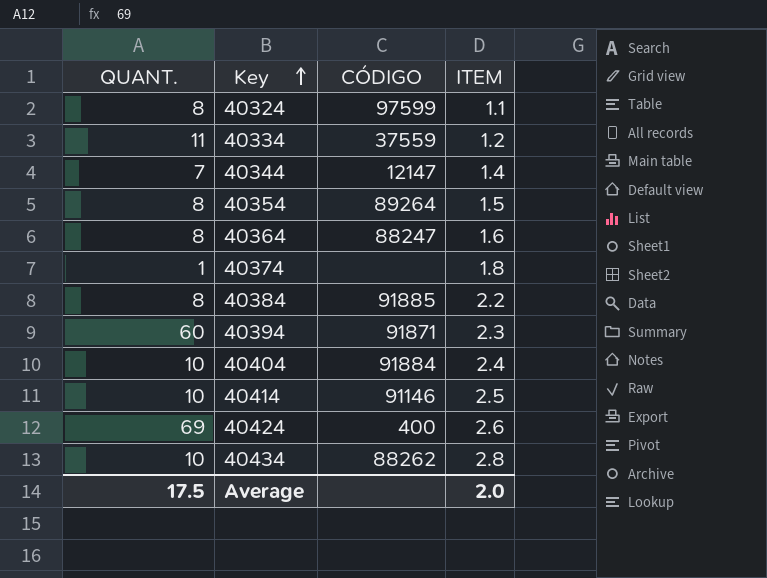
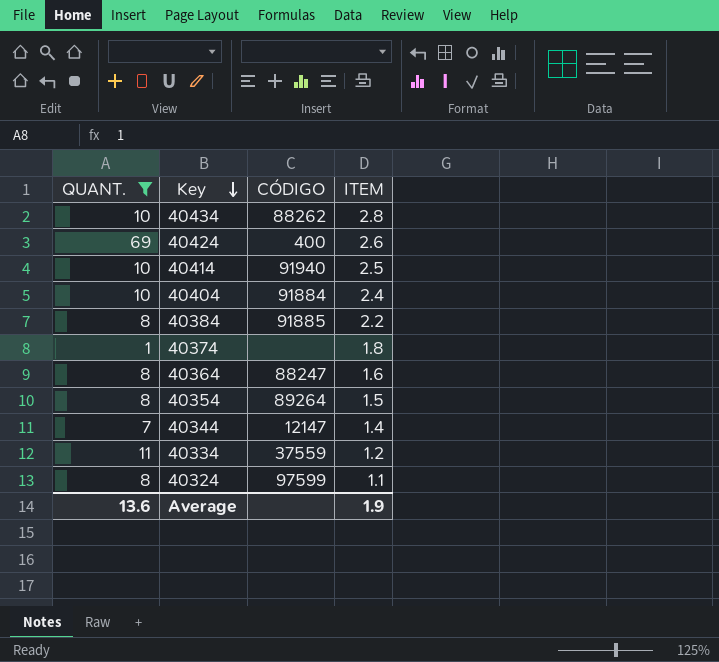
filter: none -> QUANT. != 60
row order: Key ascending -> Key descending
40414 | CÓDIGO: 91146 -> 91940
Average | QUANT.: 17.5 -> 13.6
Average | ITEM: 2.0 -> 1.9

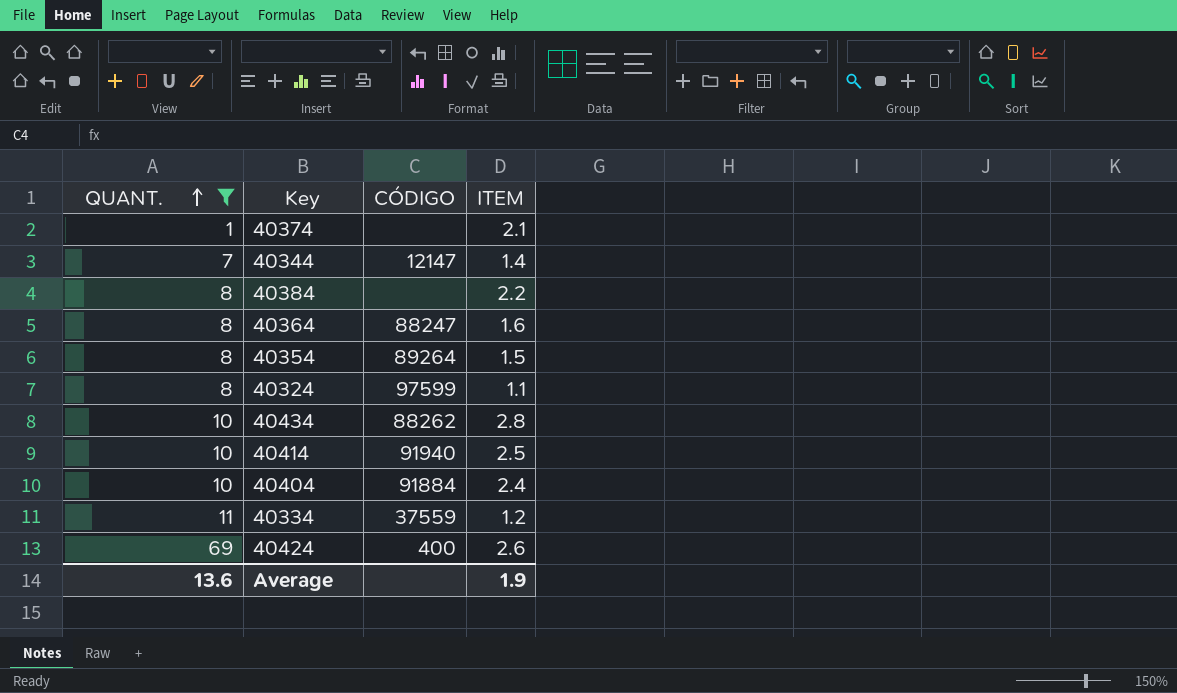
row order: Key descending -> QUANT. ascending
40374 | ITEM: 1.8 -> 2.1
40384 | CÓDIGO: 91885 -> none

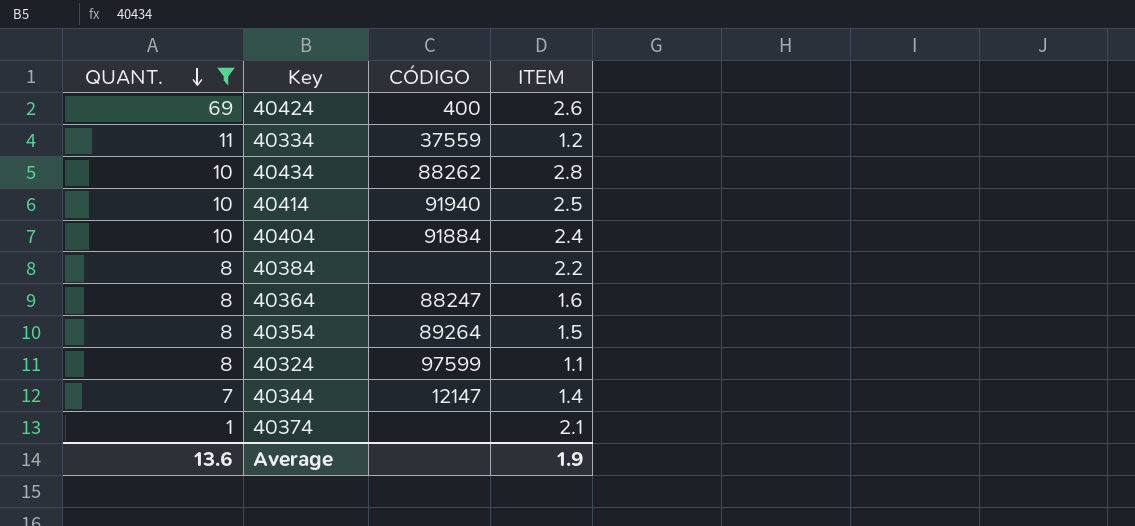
row order: QUANT. ascending -> QUANT. descending

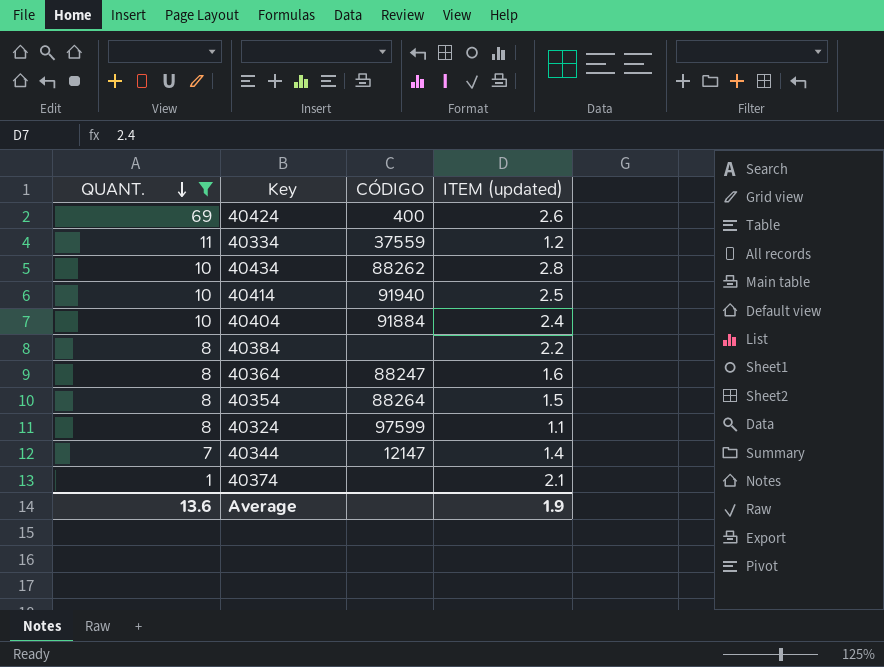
column name: ITEM -> ITEM (updated)
40354 | CÓDIGO: 89264 -> 88264

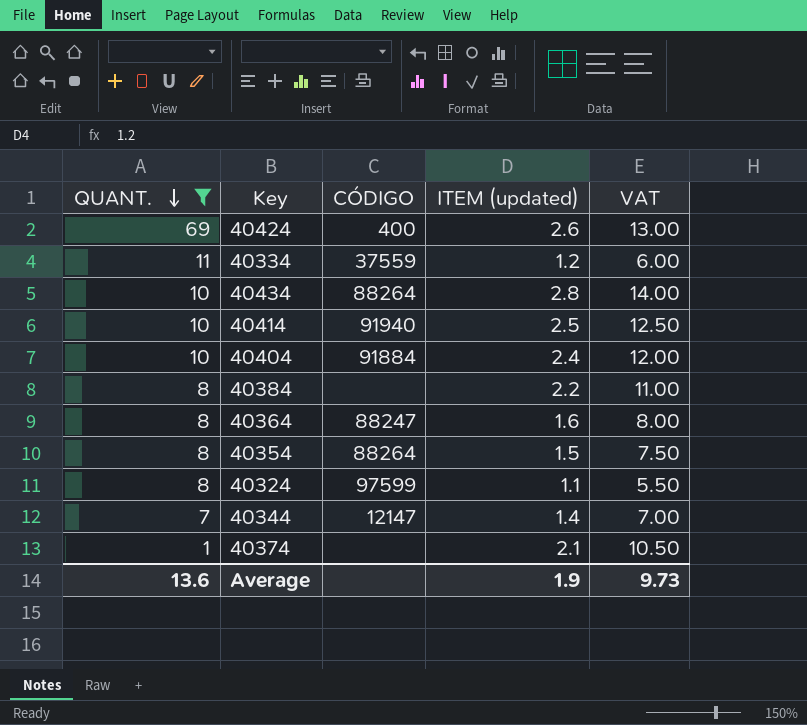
column VAT | formula: none -> [ITEM (updated)] * 5
40434 | CÓDIGO: 88262 -> 88264

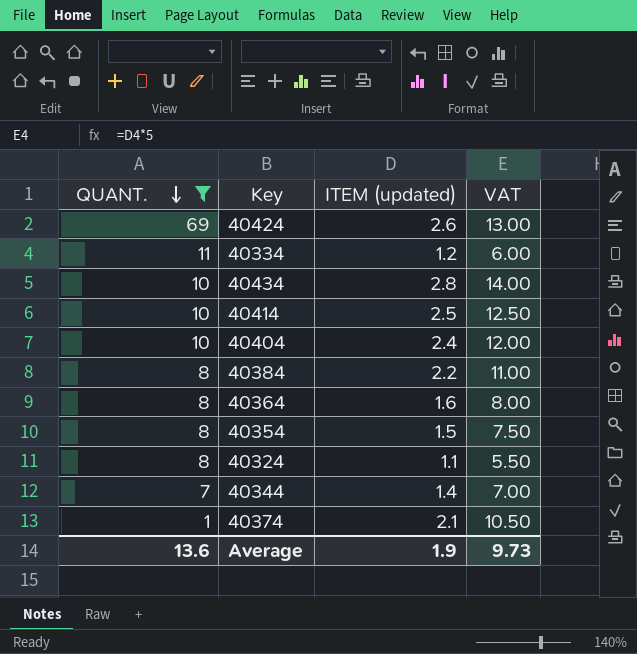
column CÓDIGO | position: 3 -> none

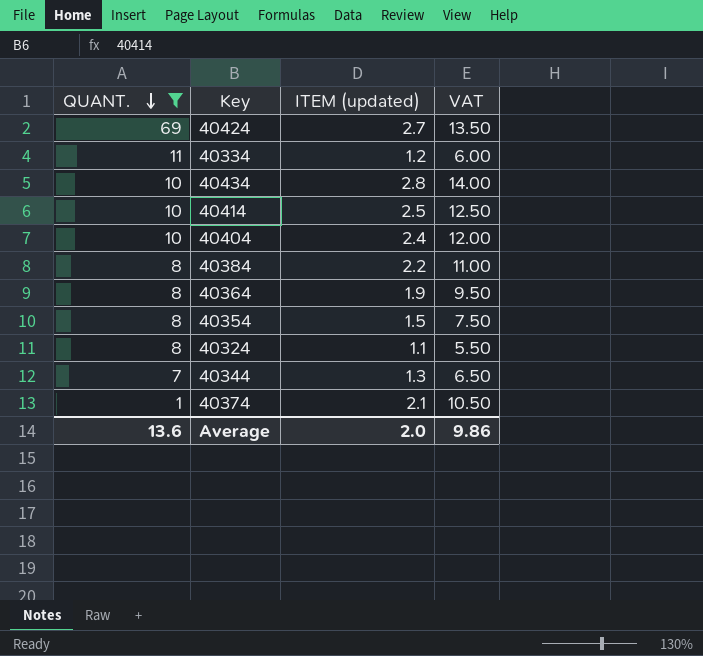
40424 | ITEM (updated): 2.6 -> 2.7
40424 | VAT: 13.00 -> 13.50
40364 | ITEM (updated): 1.6 -> 1.9
40364 | VAT: 8.00 -> 9.50
40344 | ITEM (updated): 1.4 -> 1.3
40344 | VAT: 7.00 -> 6.50
Average | ITEM (updated): 1.9 -> 2.0
Average | VAT: 9.73 -> 9.86

